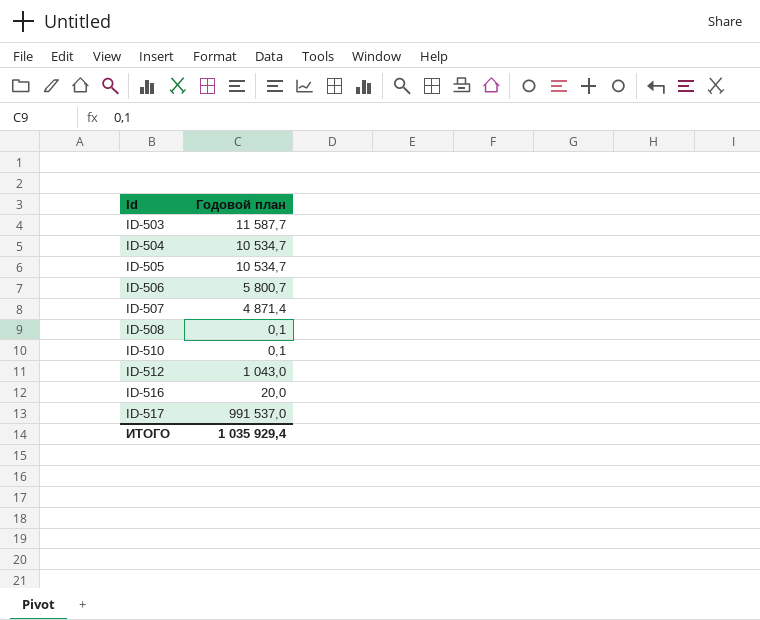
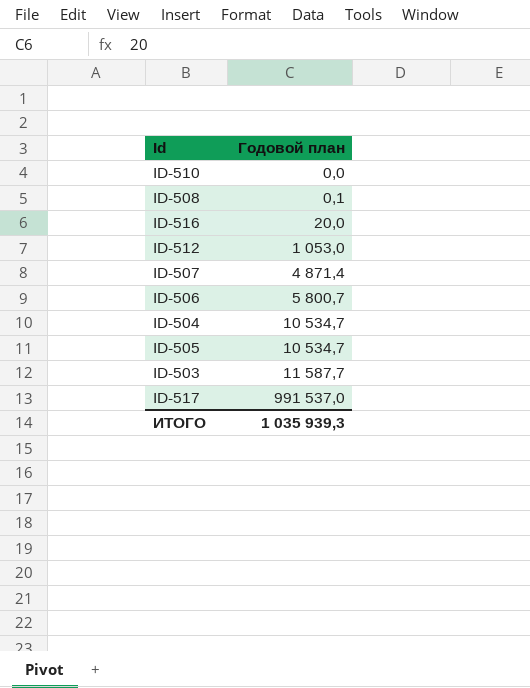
row order: Id ascending -> Годовой план ascending
ID-510 | Годовой план: 0,1 -> 0,0
ID-512 | Годовой план: 1 043,0 -> 1 053,0
ИТОГО | Годовой план: 1 035 929,4 -> 1 035 939,3

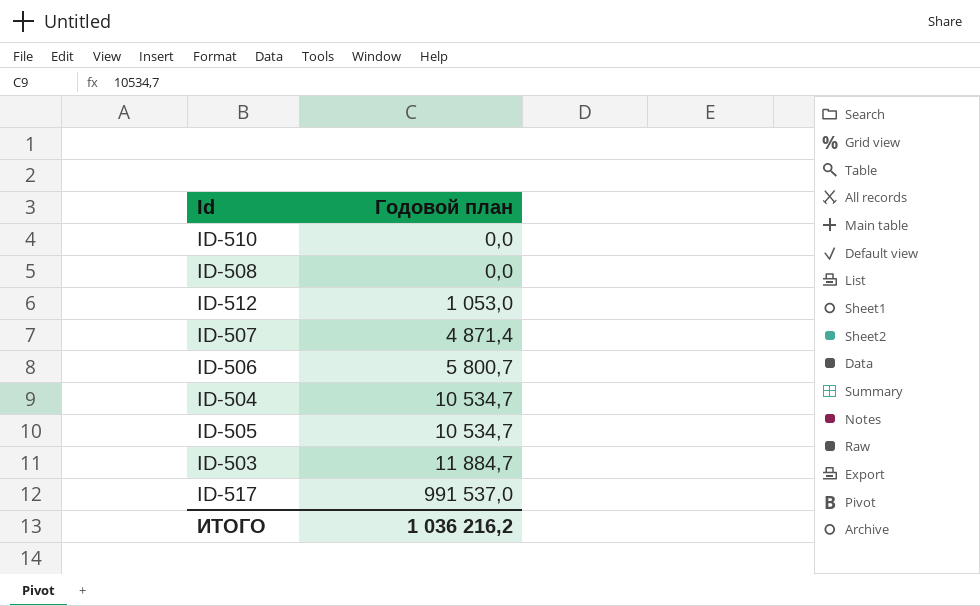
row ID-516: 20,0 -> none
ID-508 | Годовой план: 0,1 -> 0,0
ID-503 | Годовой план: 11 587,7 -> 11 884,7
ИТОГО | Годовой план: 1 035 939,3 -> 1 036 216,2

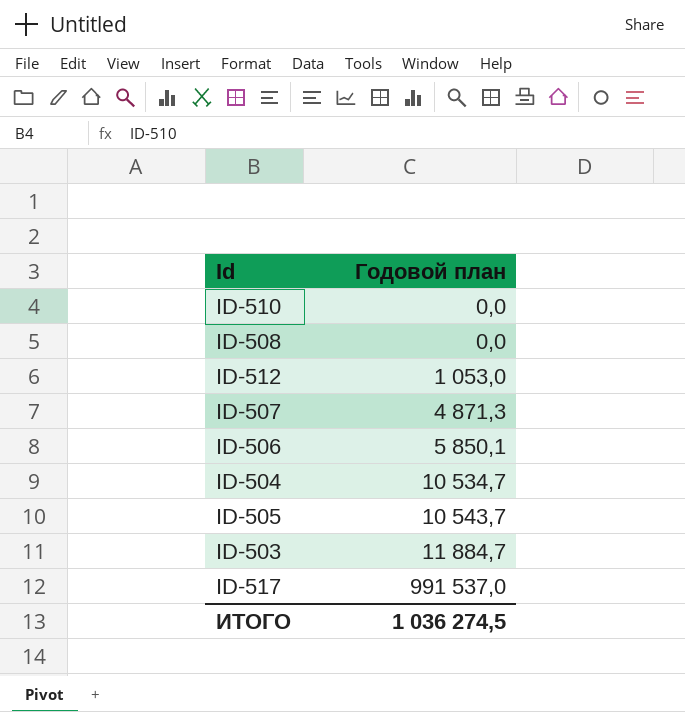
ID-507 | Годовой план: 4 871,4 -> 4 871,3
ID-506 | Годовой план: 5 800,7 -> 5 850,1
ID-505 | Годовой план: 10 534,7 -> 10 543,7
ИТОГО | Годовой план: 1 036 216,2 -> 1 036 274,5

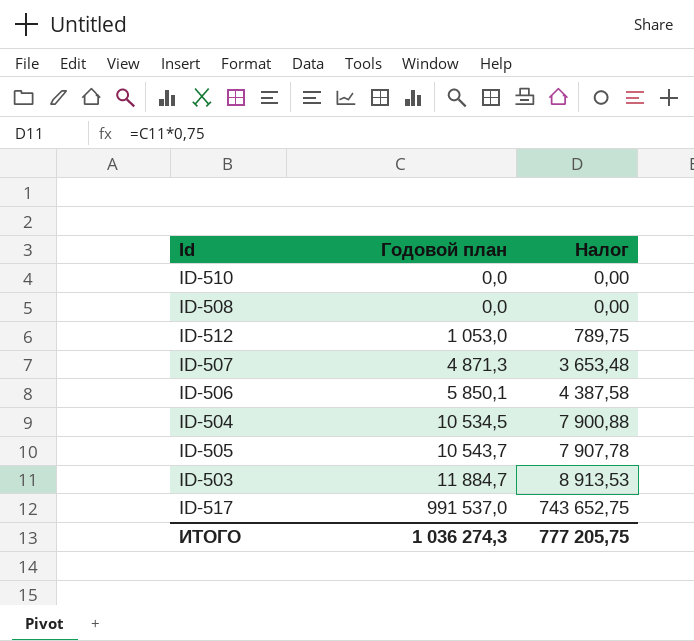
column Налог | formula: none -> [Годовой план] * 0,75
ID-504 | Годовой план: 10 534,7 -> 10 534,5
ИТОГО | Годовой план: 1 036 274,5 -> 1 036 274,3

